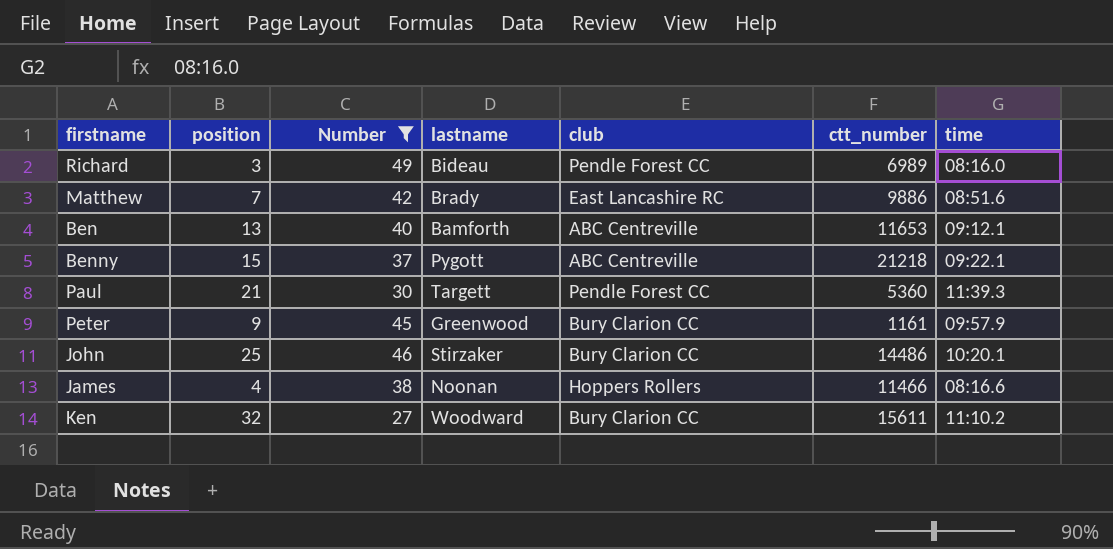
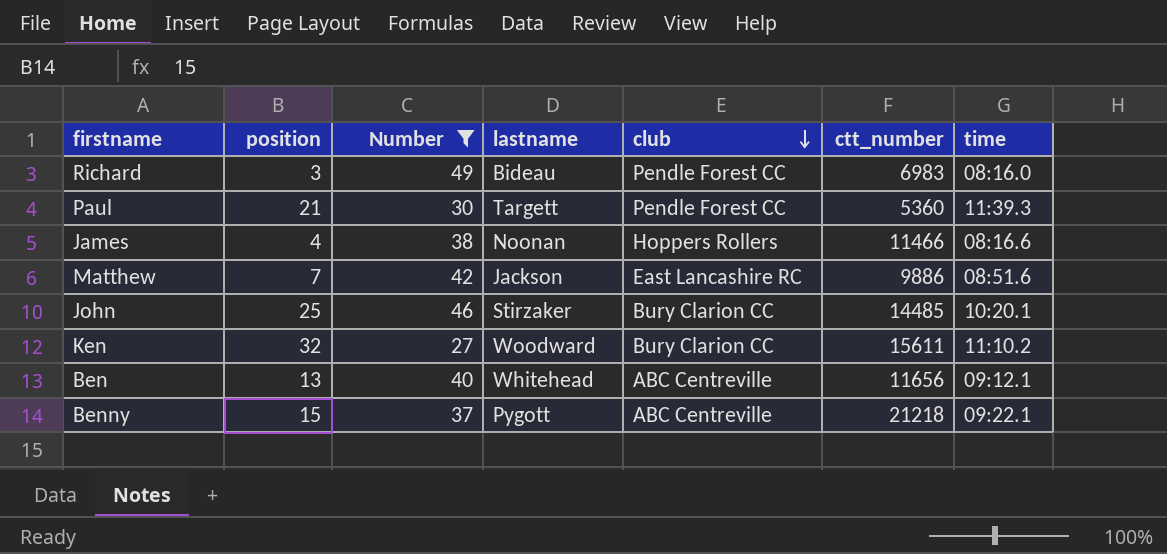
row order: none -> club descending
row Peter: 9 | 45 | Greenwood | Bury Clarion CC | 1161 | 09:57.9 -> none
Richard | ctt_number: 6989 -> 6983
Matthew | lastname: Brady -> Jackson
John | ctt_number: 14486 -> 14485
Ben | lastname: Bamforth -> Whitehead
Ben | ctt_number: 11653 -> 11656

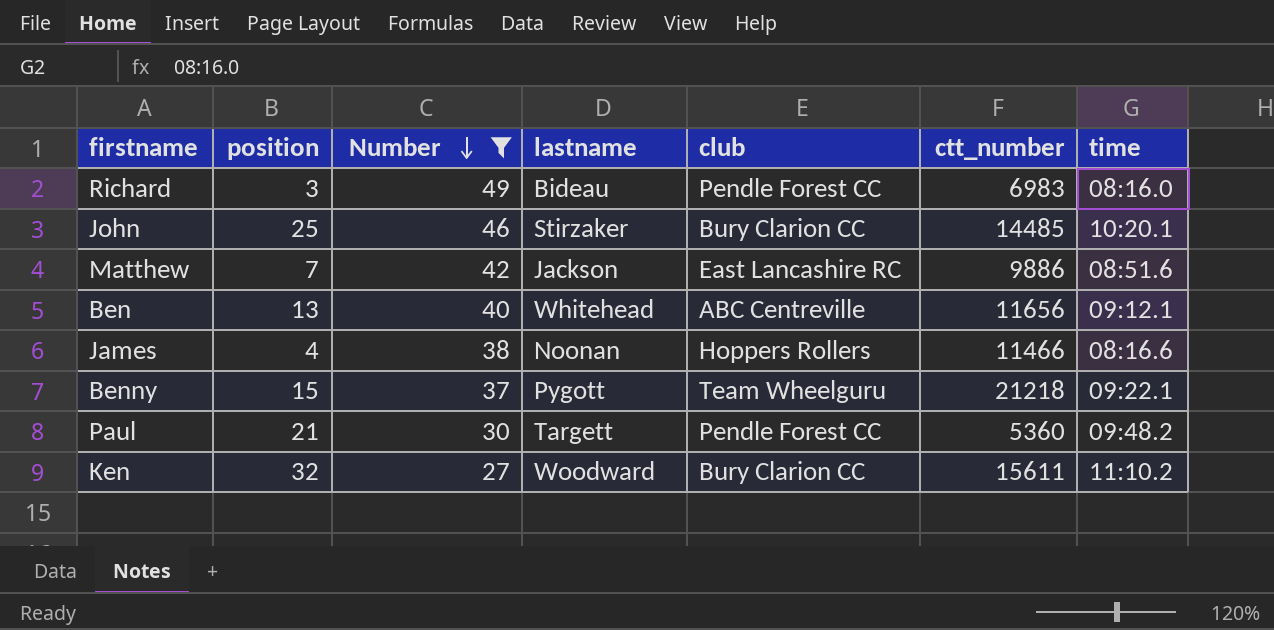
row order: club descending -> Number descending
Benny | club: ABC Centreville -> Team Wheelguru
Paul | time: 11:39.3 -> 09:48.2

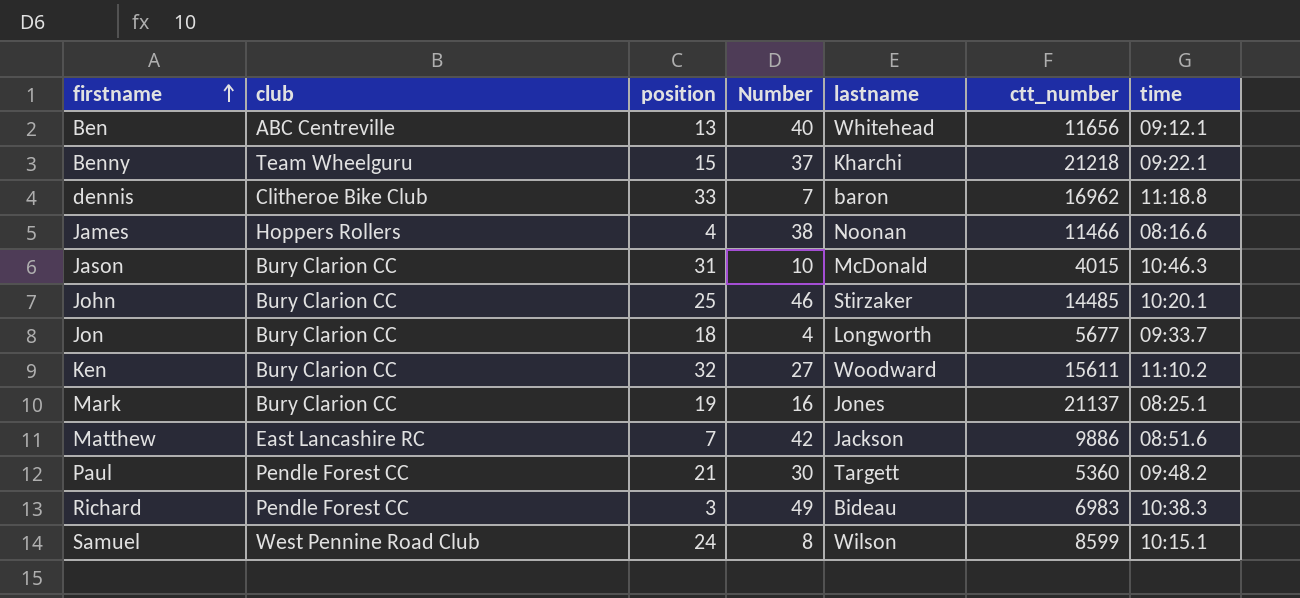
filter: Number >= 27 -> none
row order: Number descending -> firstname ascending
column club | position: 5 -> 2
Benny | lastname: Pygott -> Kharchi
Richard | time: 08:16.0 -> 10:38.3

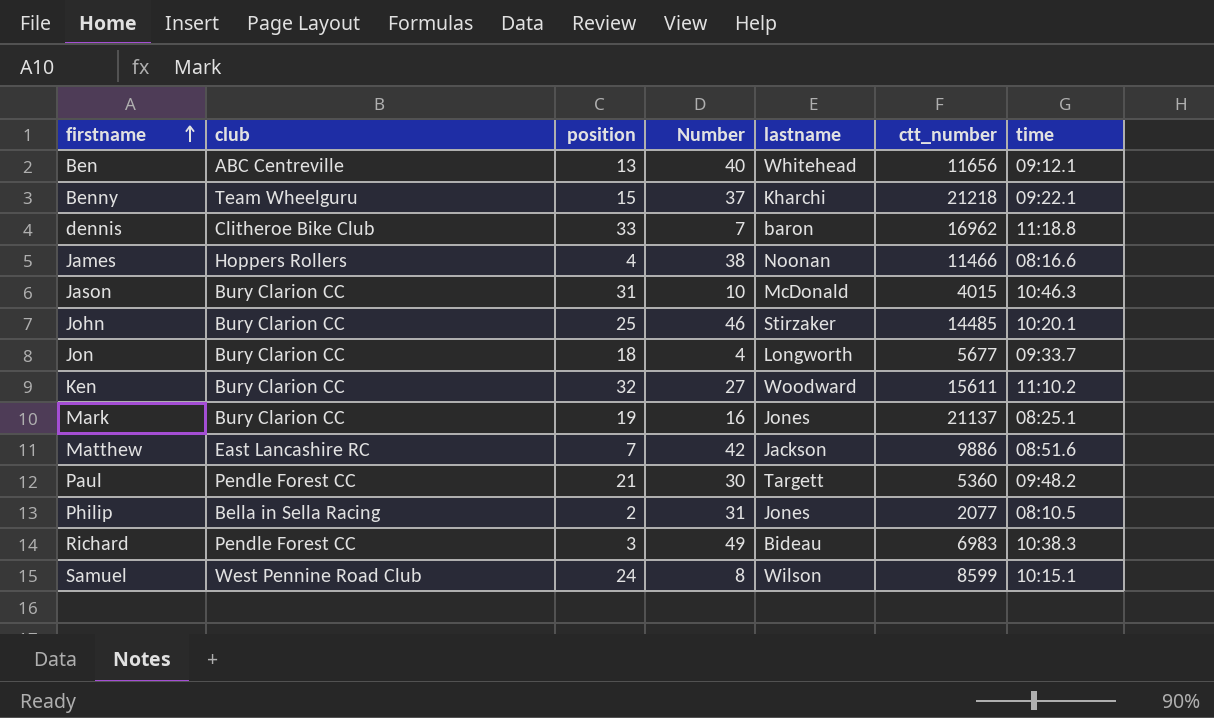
row Philip: none -> Bella in Sella Racing | 2 | 31 | Jones | 2077 | 08:10.5

